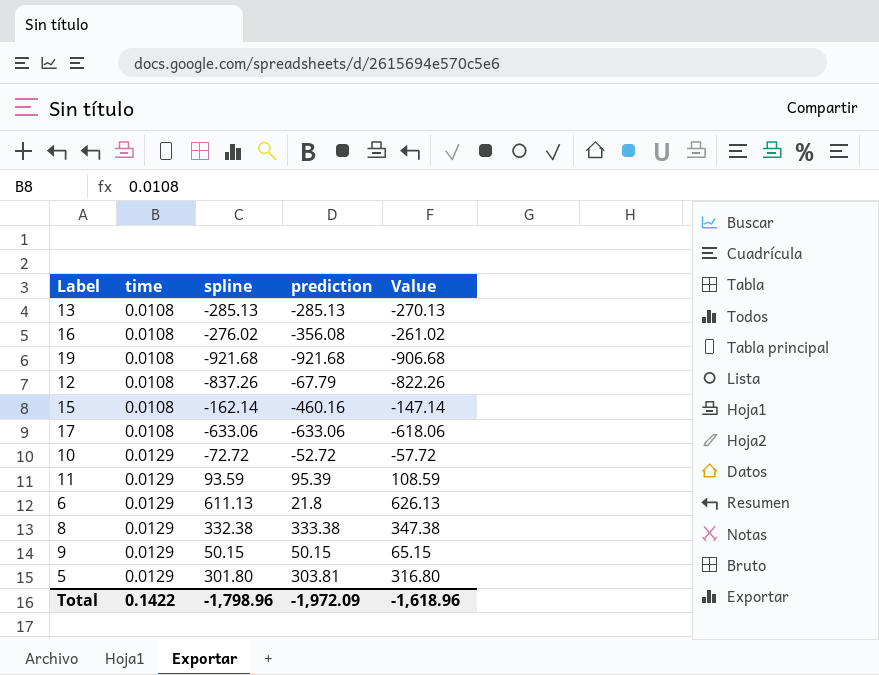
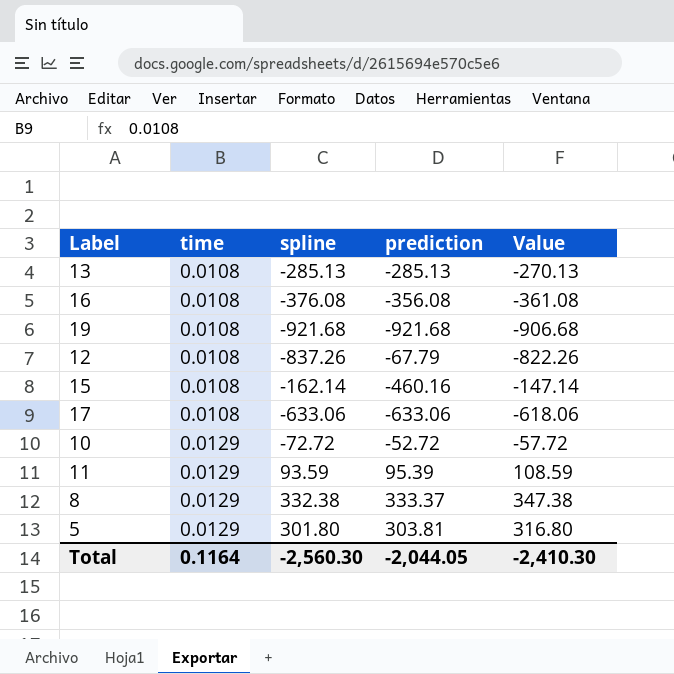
row 6: 0.0129 | 611.13 | 21.8 | 626.13 -> none
row 9: 0.0129 | 50.15 | 50.15 | 65.15 -> none
16 | spline: -276.02 -> -376.08
16 | Value: -261.02 -> -361.08
8 | prediction: 333.38 -> 333.37
Total | time: 0.1422 -> 0.1164
Total | spline: -1,798.96 -> -2,560.30
Total | prediction: -1,972.09 -> -2,044.05
Total | Value: -1,618.96 -> -2,410.30

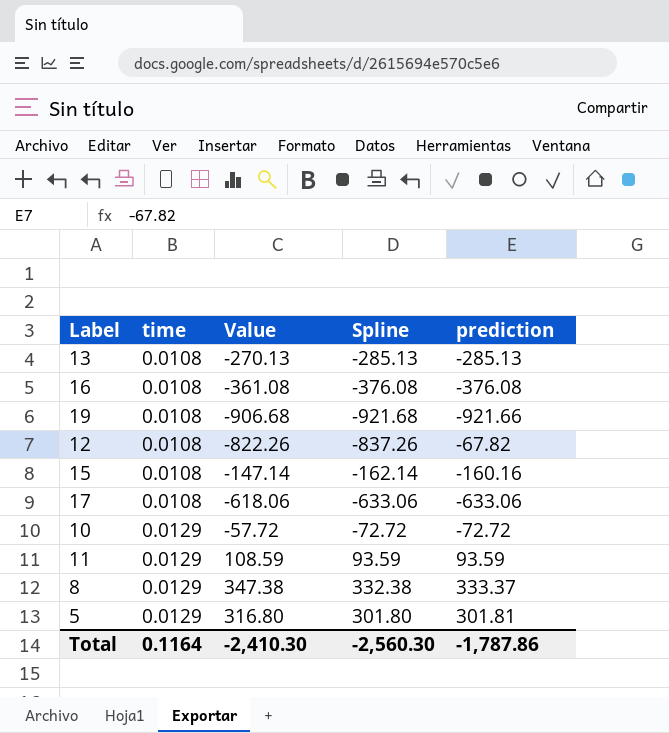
column Value | position: 5 -> 3
column name: spline -> Spline
16 | prediction: -356.08 -> -376.08
19 | prediction: -921.68 -> -921.66
12 | prediction: -67.79 -> -67.82
15 | prediction: -460.16 -> -160.16
10 | prediction: -52.72 -> -72.72
11 | prediction: 95.39 -> 93.59
5 | prediction: 303.81 -> 301.81
Total | prediction: -2,044.05 -> -1,787.86

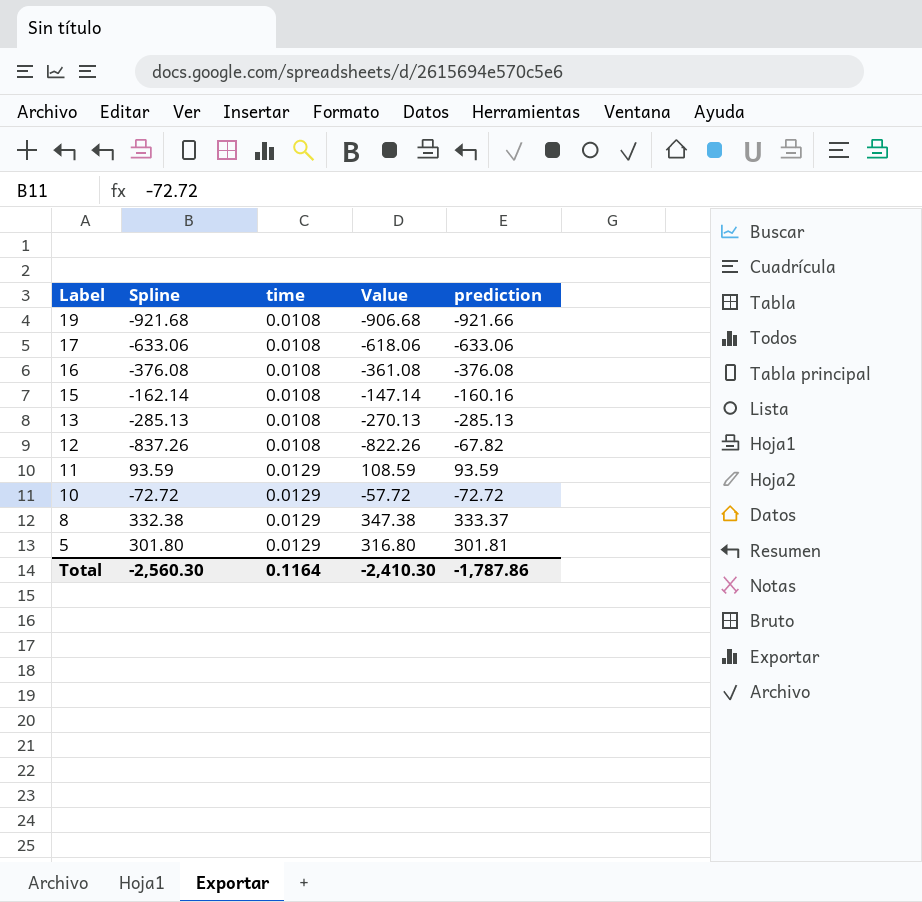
row order: time ascending -> Label descending
column Spline | position: 4 -> 2

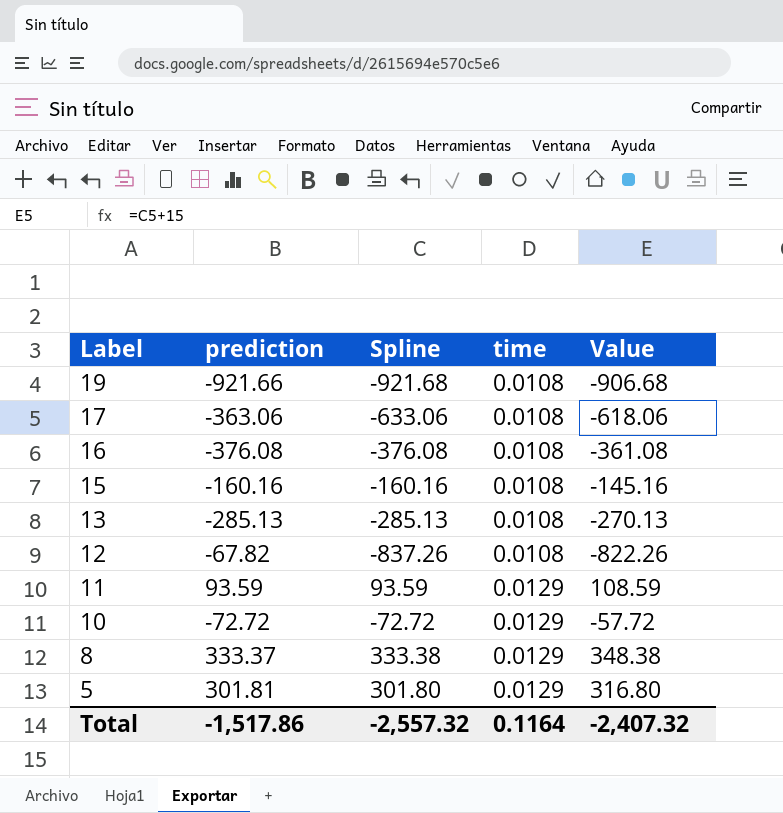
column prediction | position: 5 -> 2
17 | prediction: -633.06 -> -363.06
15 | Spline: -162.14 -> -160.16
15 | Value: -147.14 -> -145.16
8 | Spline: 332.38 -> 333.38
8 | Value: 347.38 -> 348.38
Total | prediction: -1,787.86 -> -1,517.86
Total | Spline: -2,560.30 -> -2,557.32
Total | Value: -2,410.30 -> -2,407.32

